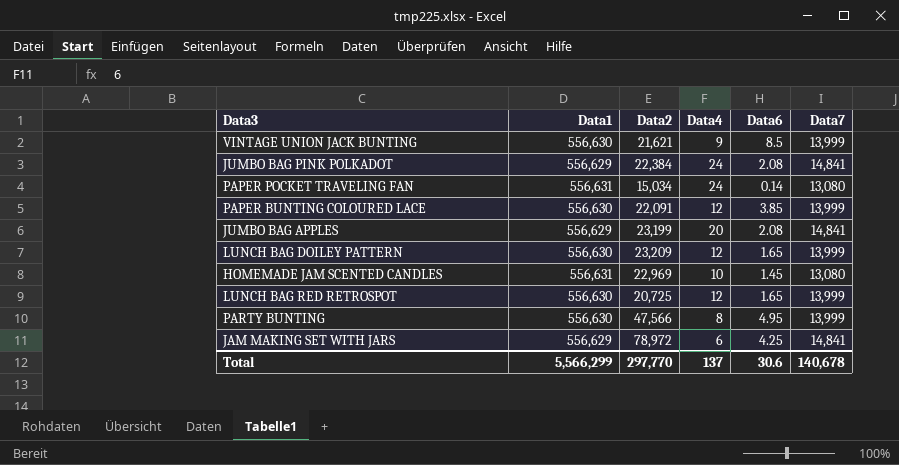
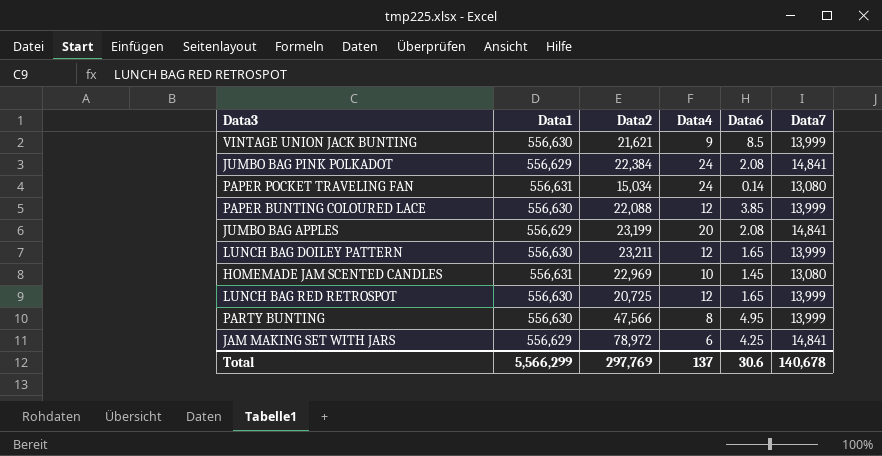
PAPER BUNTING COLOURED LACE | Data2: 22,091 -> 22,088
LUNCH BAG DOILEY PATTERN | Data2: 23,209 -> 23,211
Total | Data2: 297,770 -> 297,769

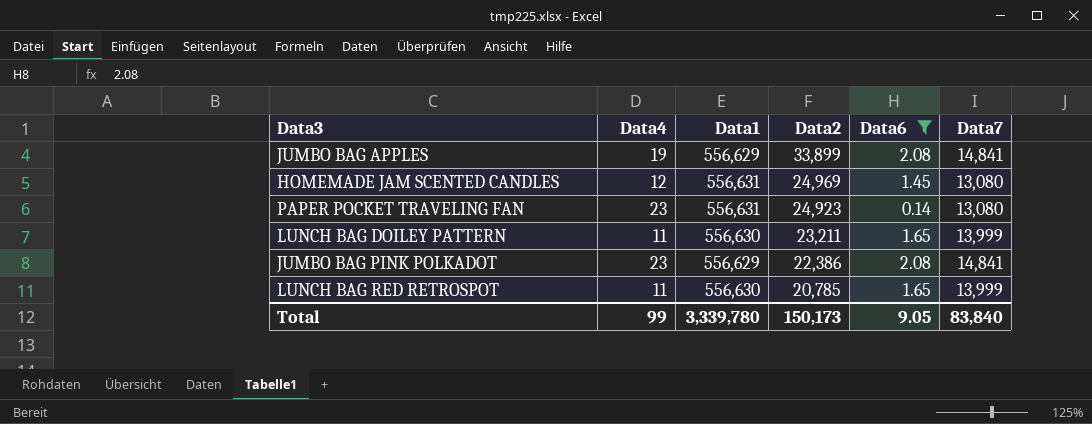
filter: none -> Data6 <= 2.08
row order: none -> Data2 descending
column Data4 | position: 4 -> 2
JUMBO BAG APPLES | Data4: 20 -> 19
JUMBO BAG APPLES | Data2: 23,199 -> 33,899
HOMEMADE JAM SCENTED CANDLES | Data4: 10 -> 12
HOMEMADE JAM SCENTED CANDLES | Data2: 22,969 -> 24,969
PAPER POCKET TRAVELING FAN | Data4: 24 -> 23
PAPER POCKET TRAVELING FAN | Data2: 15,034 -> 24,923
LUNCH BAG DOILEY PATTERN | Data4: 12 -> 11
JUMBO BAG PINK POLKADOT | Data4: 24 -> 23
JUMBO BAG PINK POLKADOT | Data2: 22,384 -> 22,386
LUNCH BAG RED RETROSPOT | Data4: 12 -> 11
LUNCH BAG RED RETROSPOT | Data2: 20,725 -> 20,785
Total | Data4: 137 -> 99
Total | Data1: 5,566,299 -> 3,339,780
Total | Data2: 297,769 -> 150,173
Total | Data6: 30.6 -> 9.05
Total | Data7: 140,678 -> 83,840

